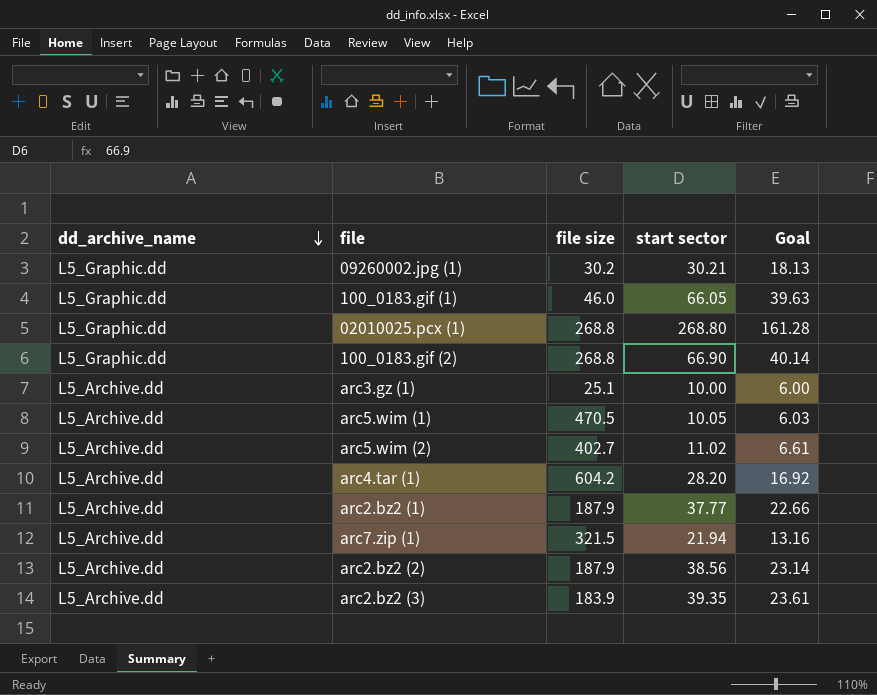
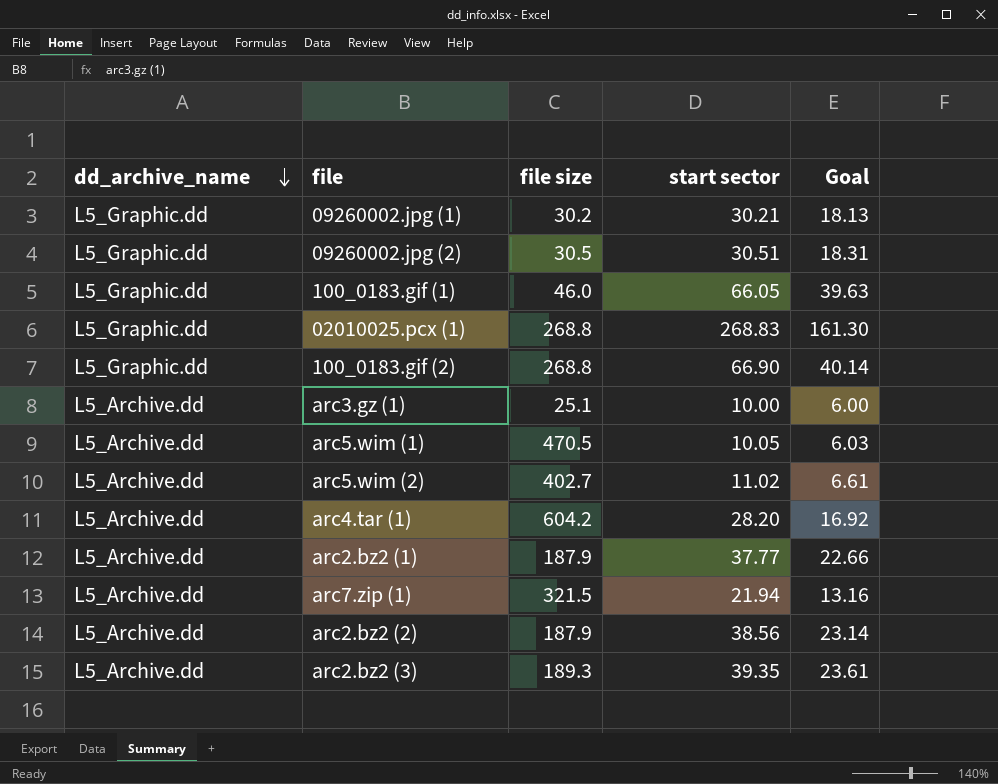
row 09260002.jpg (2): none -> L5_Graphic.dd | 30.5 | 30.51 | 18.31
02010025.pcx (1) | start sector: 268.80 -> 268.83
02010025.pcx (1) | Goal: 161.28 -> 161.30
arc2.bz2 (3) | file size: 183.9 -> 189.3

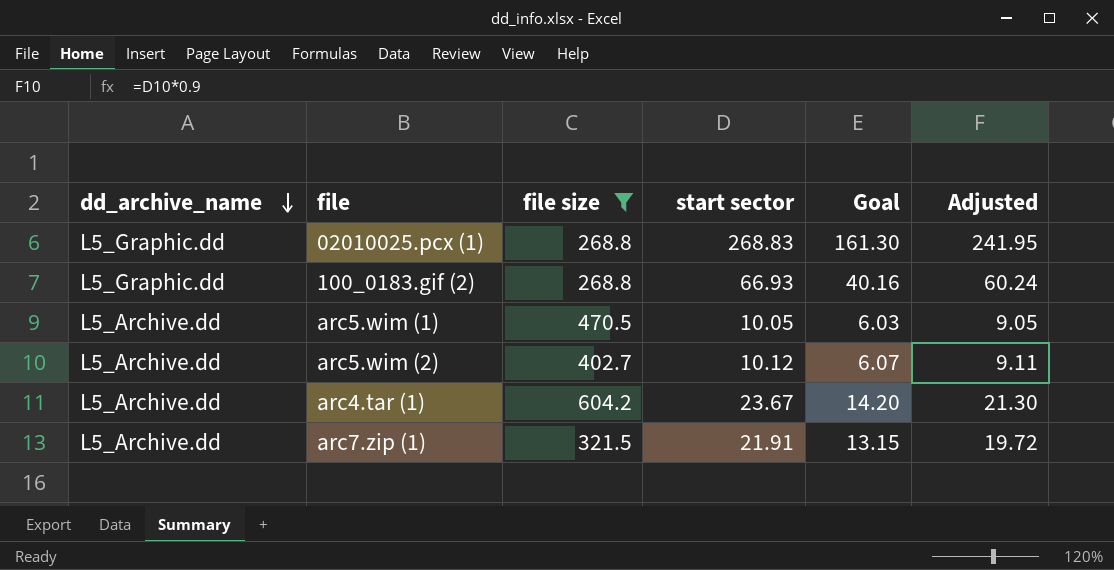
filter: none -> file size >= 268.8
column Adjusted | formula: none -> [start sector] * 0.9
100_0183.gif (2) | start sector: 66.90 -> 66.93
100_0183.gif (2) | Goal: 40.14 -> 40.16
arc5.wim (2) | start sector: 11.02 -> 10.12
arc5.wim (2) | Goal: 6.61 -> 6.07
arc4.tar (1) | start sector: 28.20 -> 23.67
arc4.tar (1) | Goal: 16.92 -> 14.20
arc7.zip (1) | start sector: 21.94 -> 21.91
arc7.zip (1) | Goal: 13.16 -> 13.15

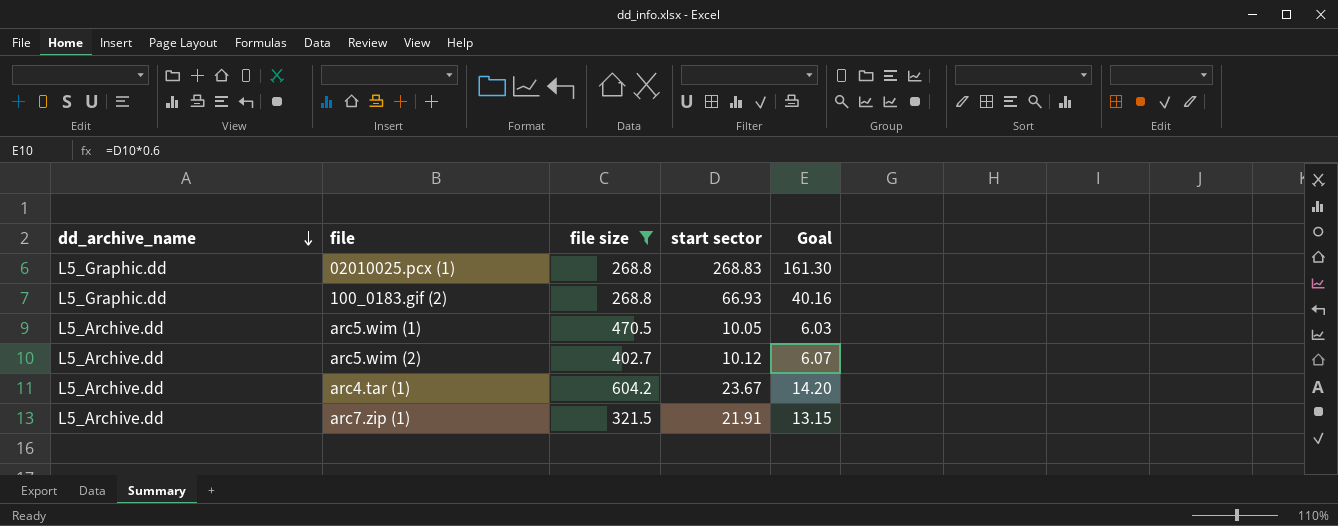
column Adjusted | formula: [start sector] * 0.9 -> none

